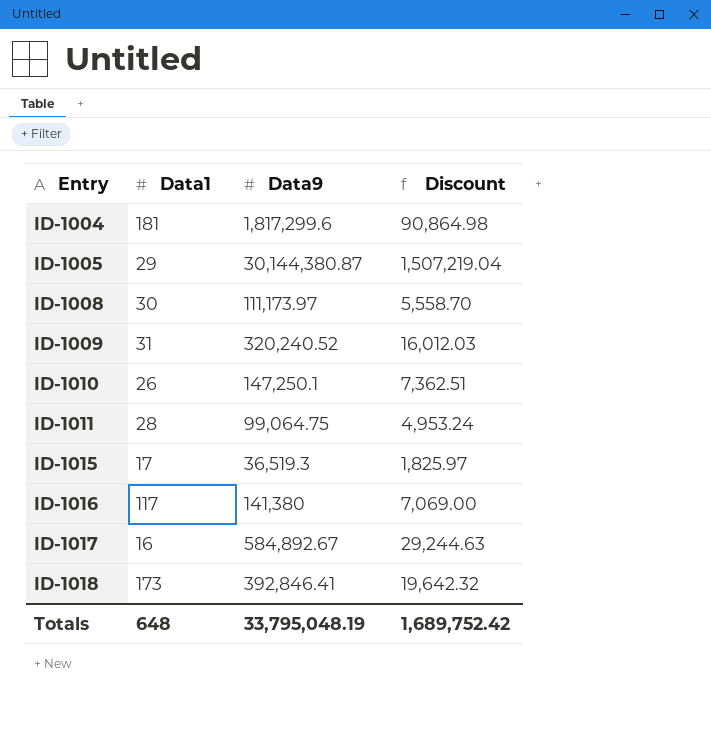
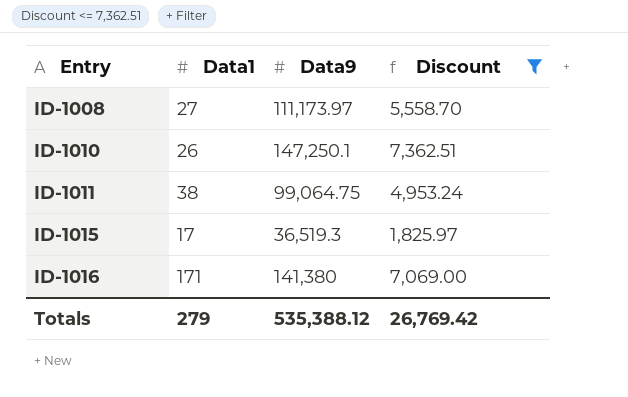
filter: none -> Discount <= 7,362.51
ID-1008 | Data1: 30 -> 27
ID-1011 | Data1: 28 -> 38
ID-1016 | Data1: 117 -> 171
Totals | Data1: 648 -> 279
Totals | Data9: 33,795,048.19 -> 535,388.12
Totals | Discount: 1,689,752.42 -> 26,769.42

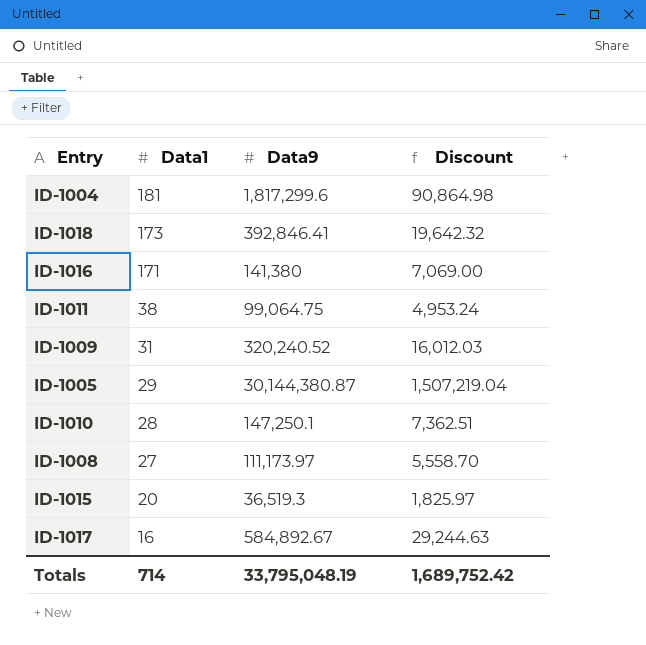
filter: Discount <= 7,362.51 -> none
row order: Entry ascending -> Data1 descending
ID-1010 | Data1: 26 -> 28
ID-1015 | Data1: 17 -> 20
Totals | Data1: 279 -> 714
Totals | Data9: 535,388.12 -> 33,795,048.19
Totals | Discount: 26,769.42 -> 1,689,752.42

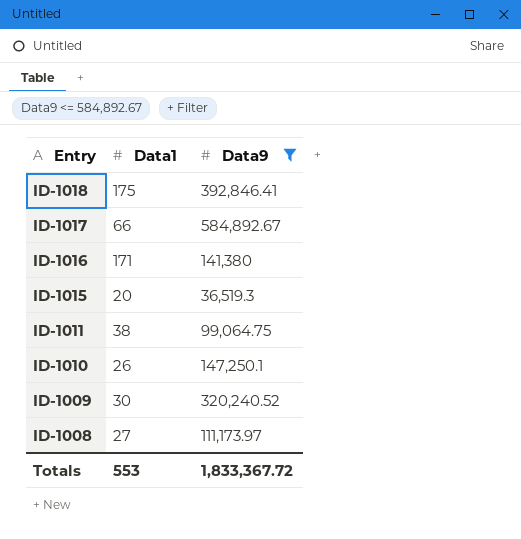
filter: none -> Data9 <= 584,892.67
row order: Data1 descending -> Entry descending
column Discount | formula: [Data9] * 0.05 -> none
ID-1018 | Data1: 173 -> 175
ID-1017 | Data1: 16 -> 66
ID-1010 | Data1: 28 -> 26
ID-1009 | Data1: 31 -> 30
Totals | Data1: 714 -> 553
Totals | Data9: 33,795,048.19 -> 1,833,367.72

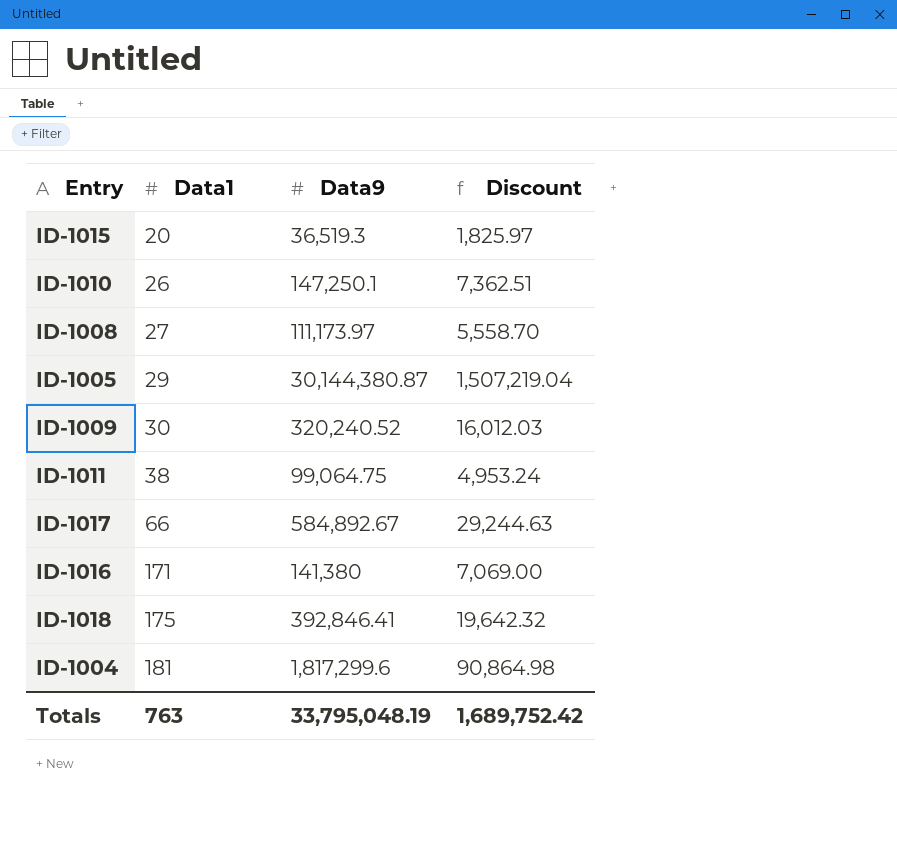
filter: Data9 <= 584,892.67 -> none
row order: Entry descending -> Data1 ascending
column Discount | formula: none -> [Data9] * 0.05
Totals | Data1: 553 -> 763
Totals | Data9: 1,833,367.72 -> 33,795,048.19

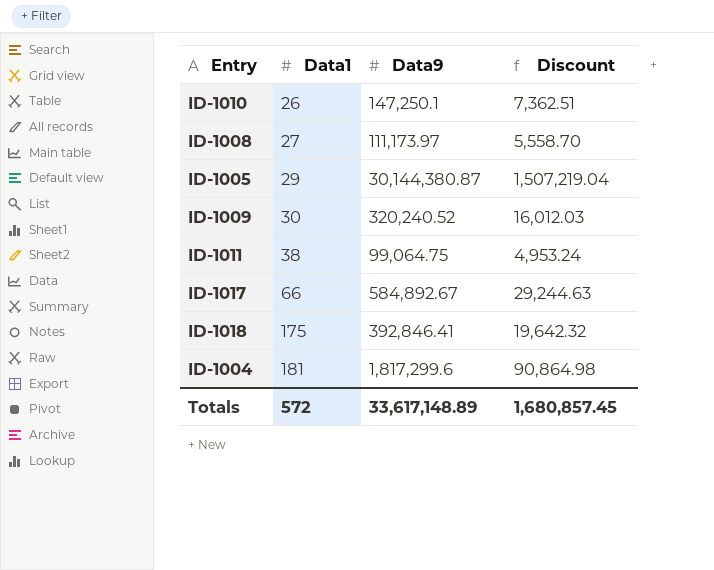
row ID-1015: 20 | 36,519.3 | 1,825.97 -> none
row ID-1016: 171 | 141,380 | 7,069.00 -> none
Totals | Data1: 763 -> 572
Totals | Data9: 33,795,048.19 -> 33,617,148.89
Totals | Discount: 1,689,752.42 -> 1,680,857.45

